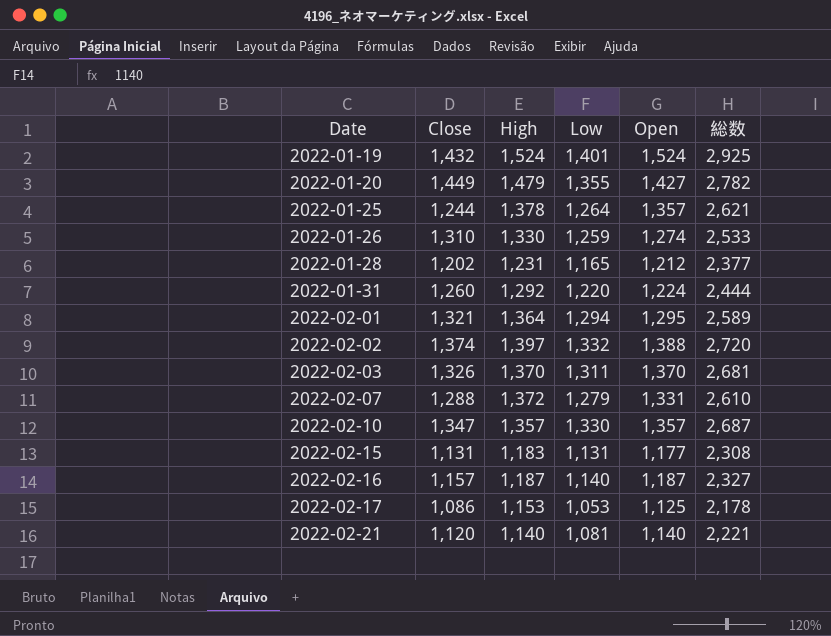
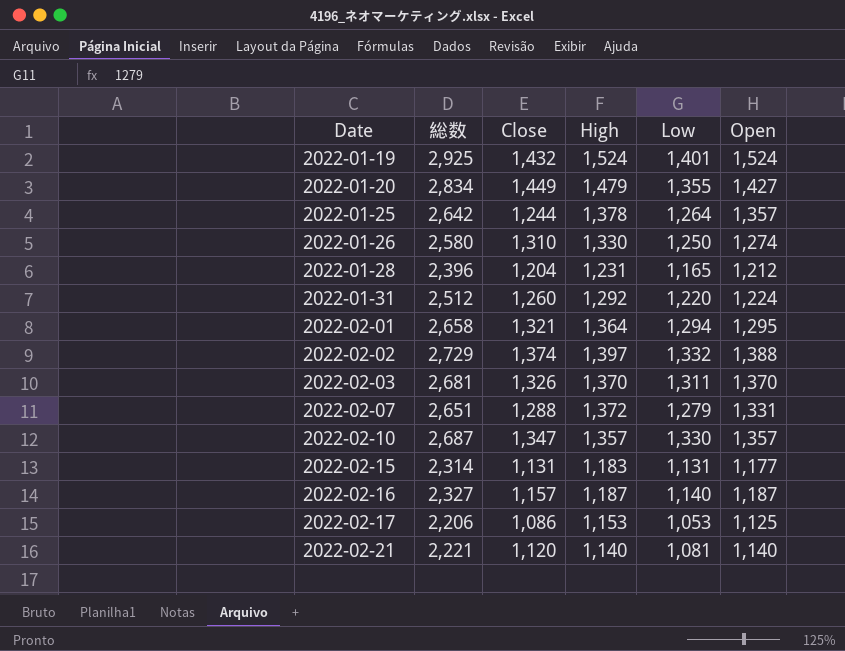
column 総数 | formula: [Low] + [Open] -> [High] + [Low]
column 総数 | position: 6 -> 2
2022-01-26 | Low: 1,259 -> 1,250
2022-01-28 | Close: 1,202 -> 1,204

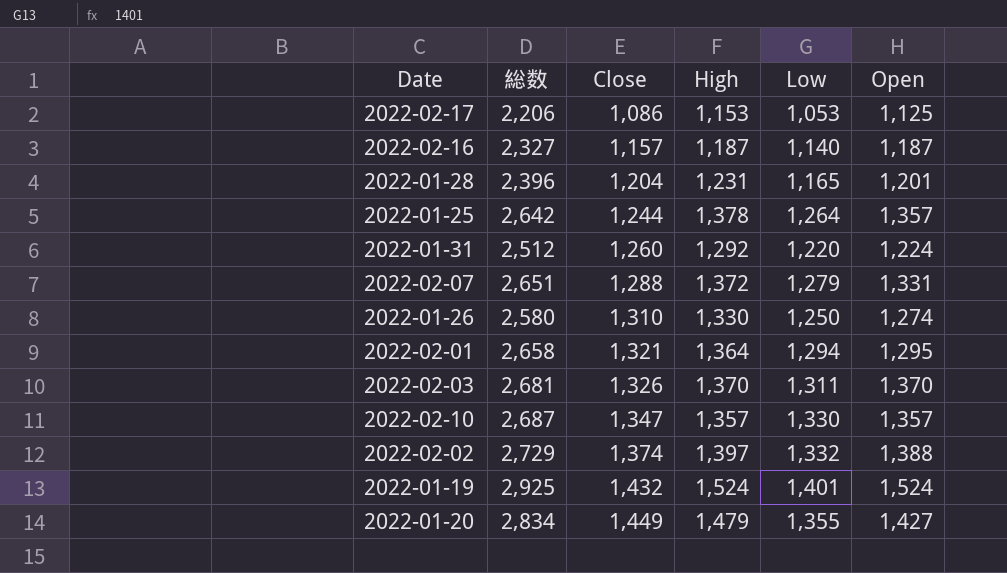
row order: Date ascending -> Close ascending
row 2022-02-15: 2,314 | 1,131 | 1,183 | 1,131 | 1,177 -> none
row 2022-02-21: 2,221 | 1,120 | 1,140 | 1,081 | 1,140 -> none
2022-01-28 | Open: 1,212 -> 1,201

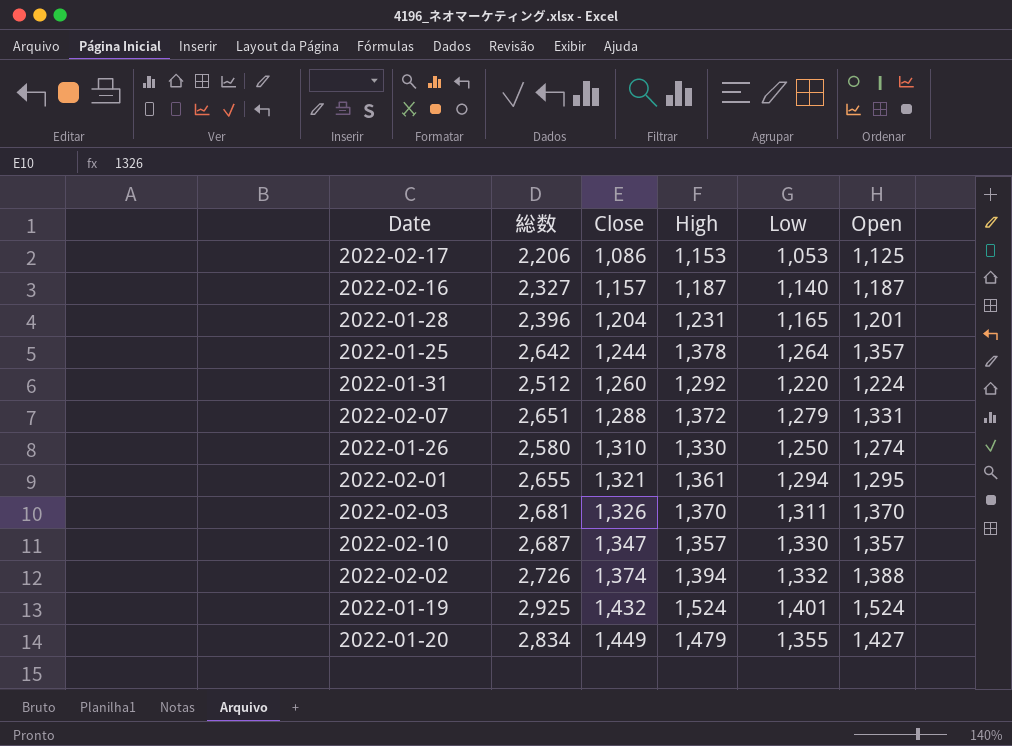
2022-02-01 | 総数: 2,658 -> 2,655
2022-02-01 | High: 1,364 -> 1,361
2022-02-02 | 総数: 2,729 -> 2,726
2022-02-02 | High: 1,397 -> 1,394

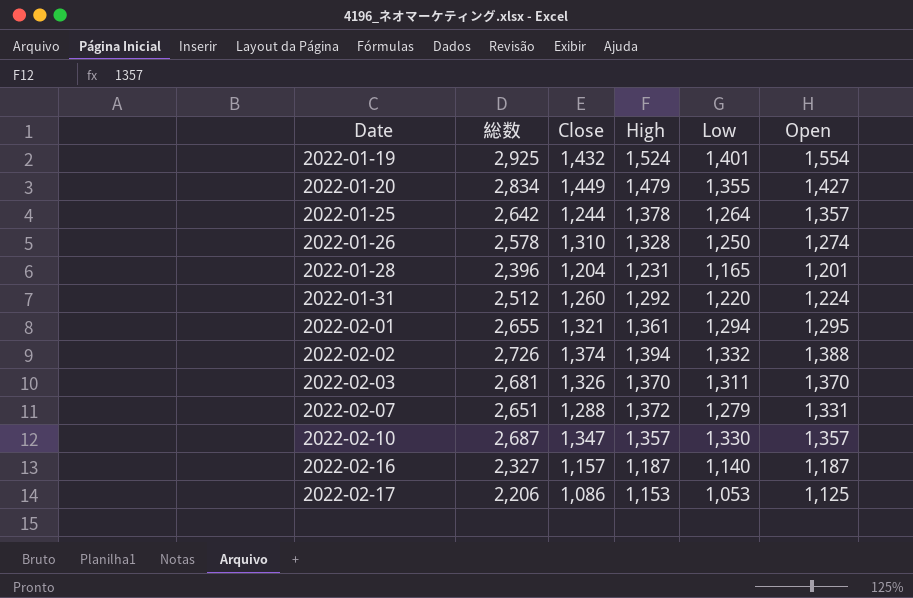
row order: Close ascending -> Date ascending
2022-01-19 | Open: 1,524 -> 1,554
2022-01-26 | 総数: 2,580 -> 2,578
2022-01-26 | High: 1,330 -> 1,328

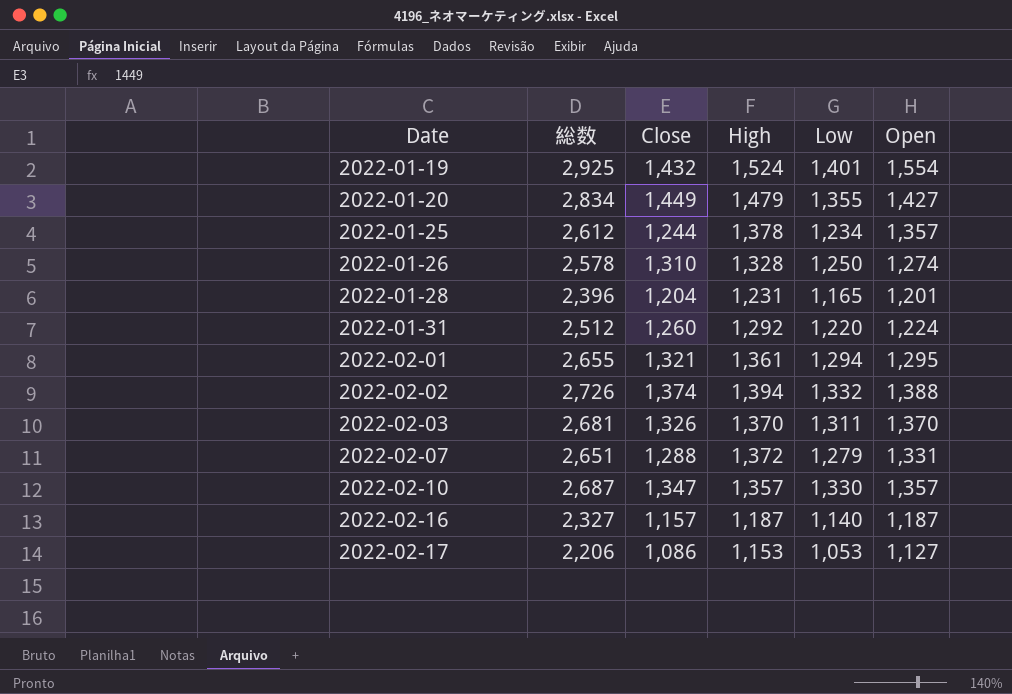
2022-01-25 | 総数: 2,642 -> 2,612
2022-01-25 | Low: 1,264 -> 1,234
2022-02-17 | Open: 1,125 -> 1,127

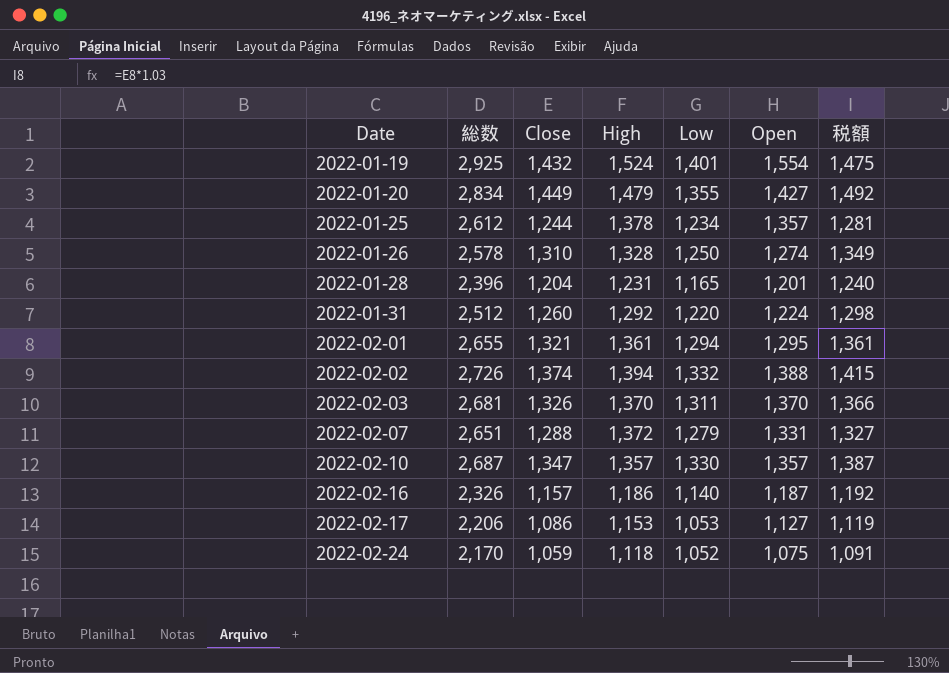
column 税額 | formula: none -> [Close] * 1.03
2022-02-16 | 総数: 2,327 -> 2,326
2022-02-16 | High: 1,187 -> 1,186
row 2022-02-24: none -> 2,170 | 1,059 | 1,118 | 1,052 | 1,075 | 1,091

